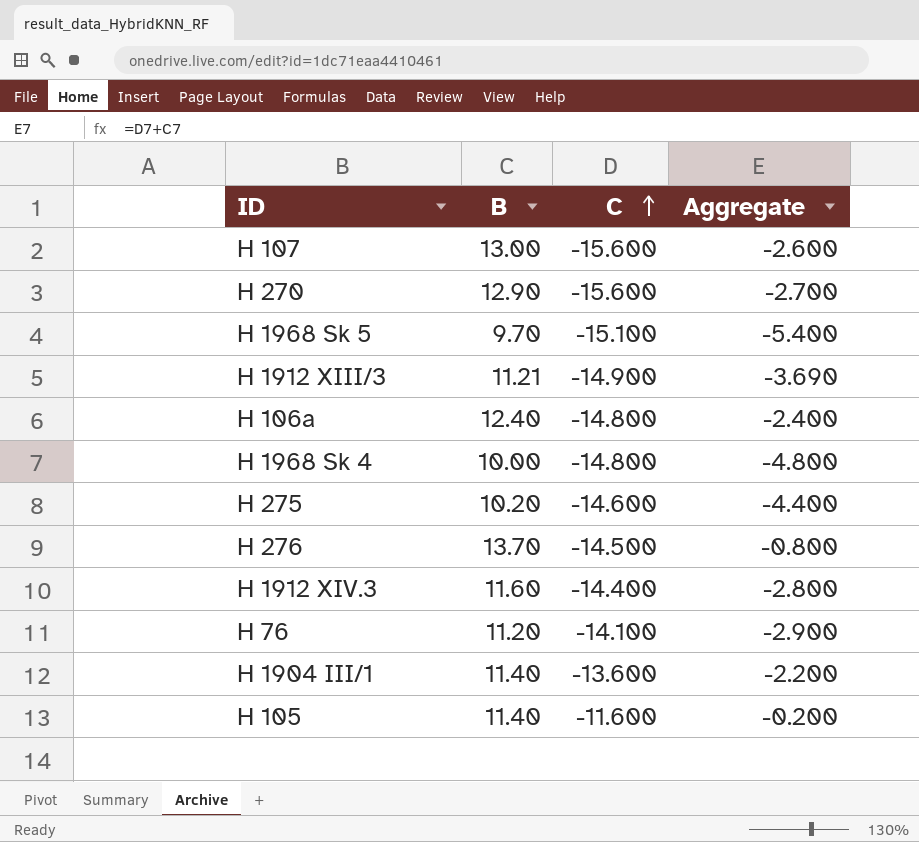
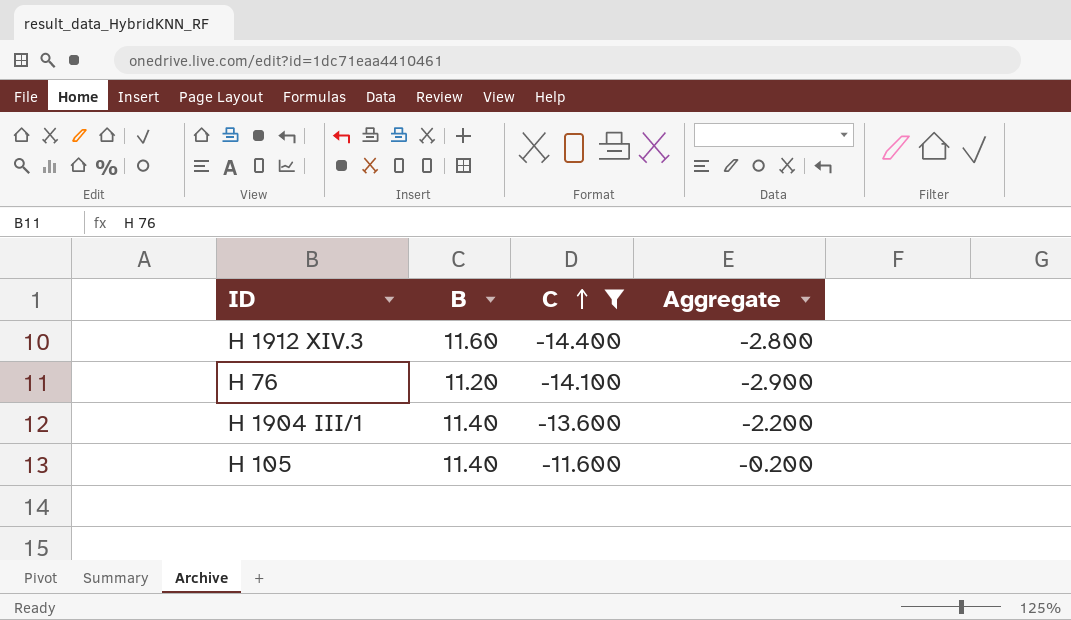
filter: none -> C >= -14.400

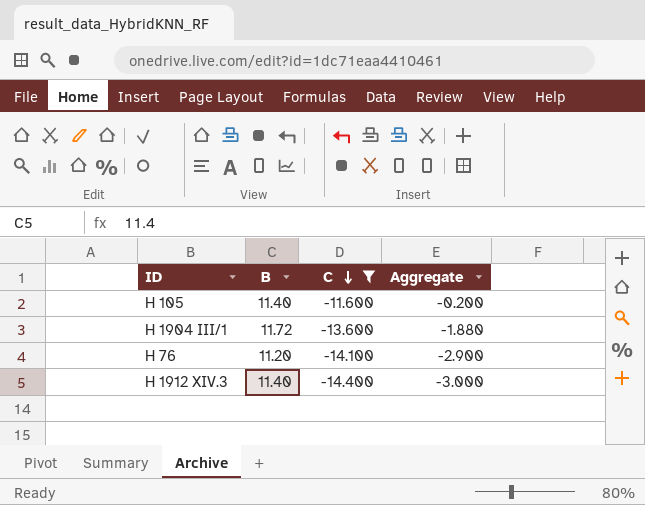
row order: C ascending -> C descending
H 1904 III/1 | B: 11.40 -> 11.72
H 1904 III/1 | Aggregate: -2.200 -> -1.880
H 1912 XIV.3 | B: 11.60 -> 11.40
H 1912 XIV.3 | Aggregate: -2.800 -> -3.000

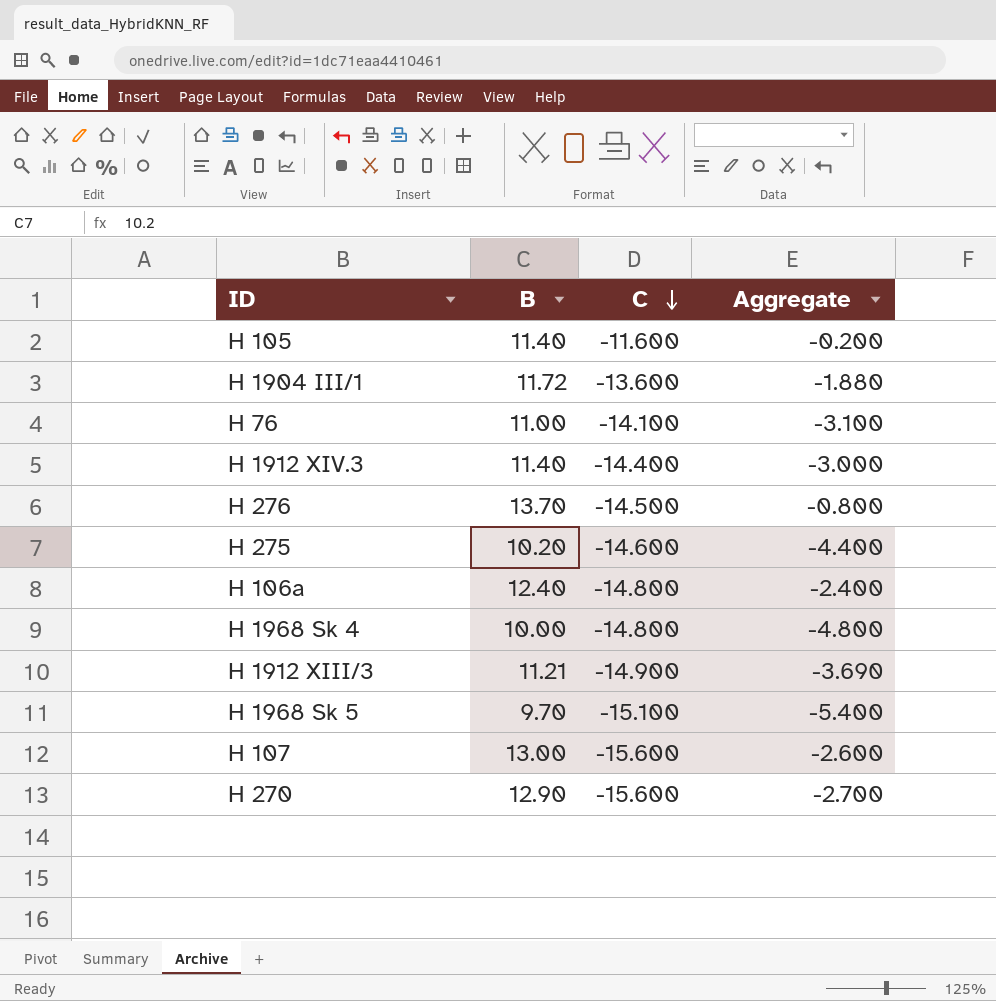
filter: C >= -14.400 -> none
H 76 | B: 11.20 -> 11.00
H 76 | Aggregate: -2.900 -> -3.100

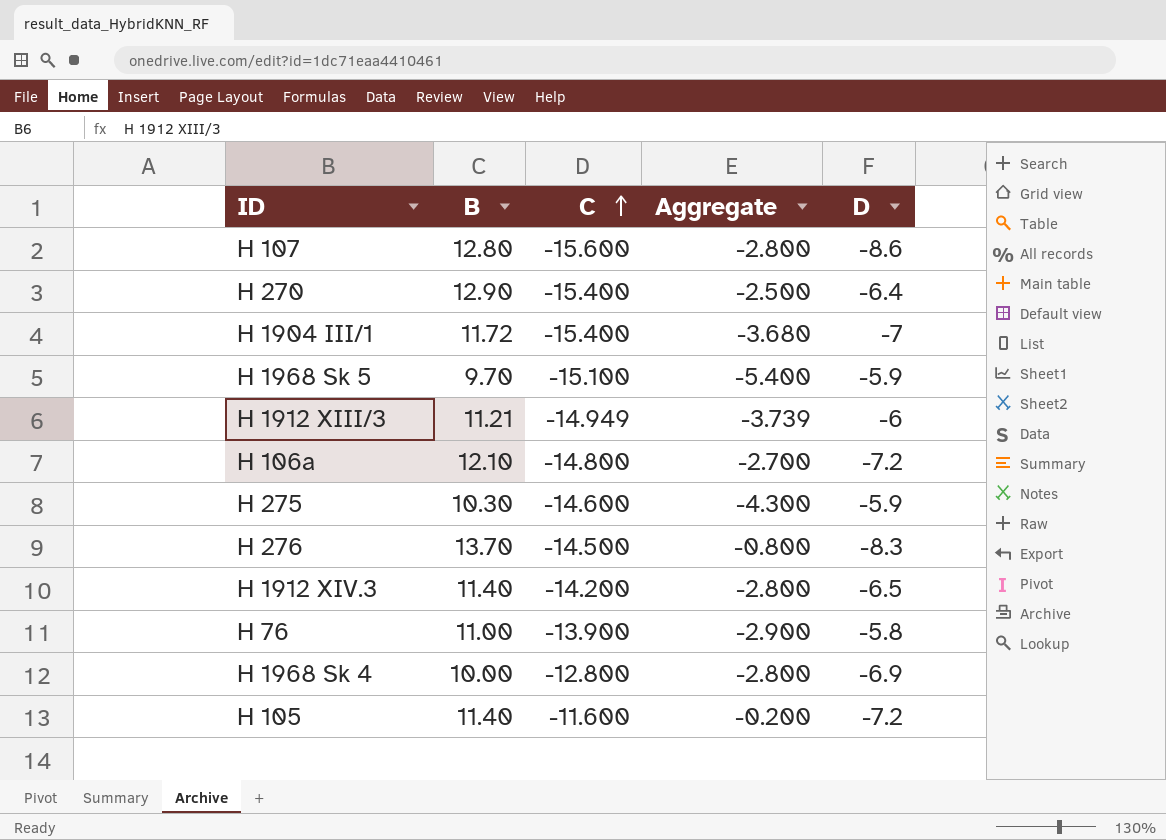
row order: C descending -> C ascending
column D | position: none -> 5
H 107 | B: 13.00 -> 12.80
H 107 | Aggregate: -2.600 -> -2.800
H 270 | C: -15.600 -> -15.400
H 270 | Aggregate: -2.700 -> -2.500
H 1904 III/1 | C: -13.600 -> -15.400
H 1904 III/1 | Aggregate: -1.880 -> -3.680
H 1912 XIII/3 | C: -14.900 -> -14.949
H 1912 XIII/3 | Aggregate: -3.690 -> -3.739
H 106a | B: 12.40 -> 12.10
H 106a | Aggregate: -2.400 -> -2.700
H 275 | B: 10.20 -> 10.30
H 275 | Aggregate: -4.400 -> -4.300
H 1912 XIV.3 | C: -14.400 -> -14.200
H 1912 XIV.3 | Aggregate: -3.000 -> -2.800
H 76 | C: -14.100 -> -13.900
H 76 | Aggregate: -3.100 -> -2.900
H 1968 Sk 4 | C: -14.800 -> -12.800
H 1968 Sk 4 | Aggregate: -4.800 -> -2.800

